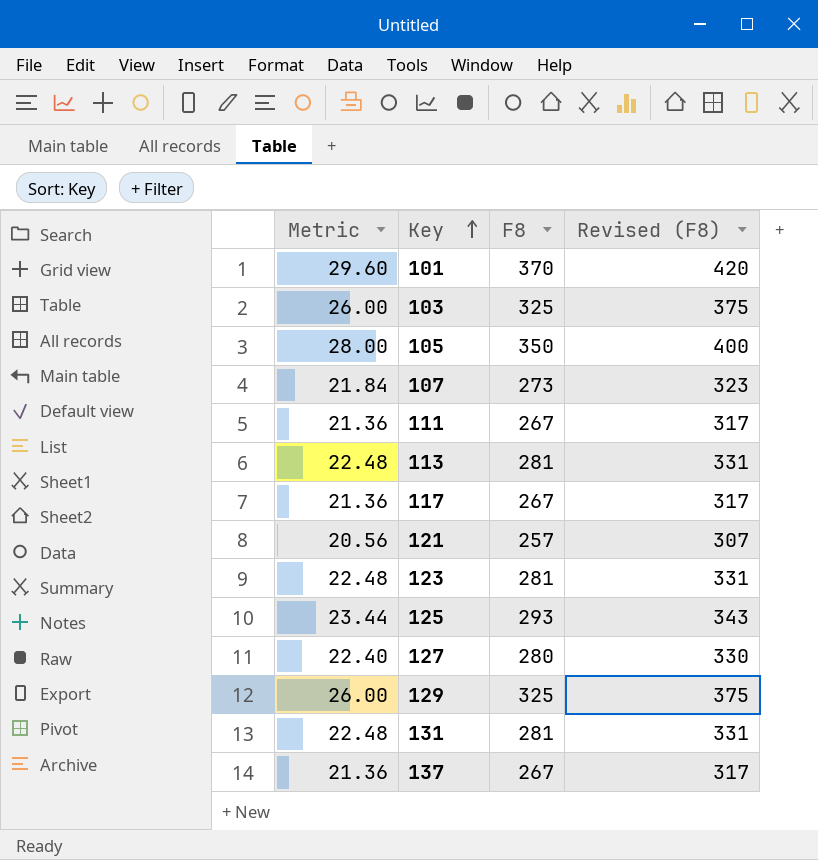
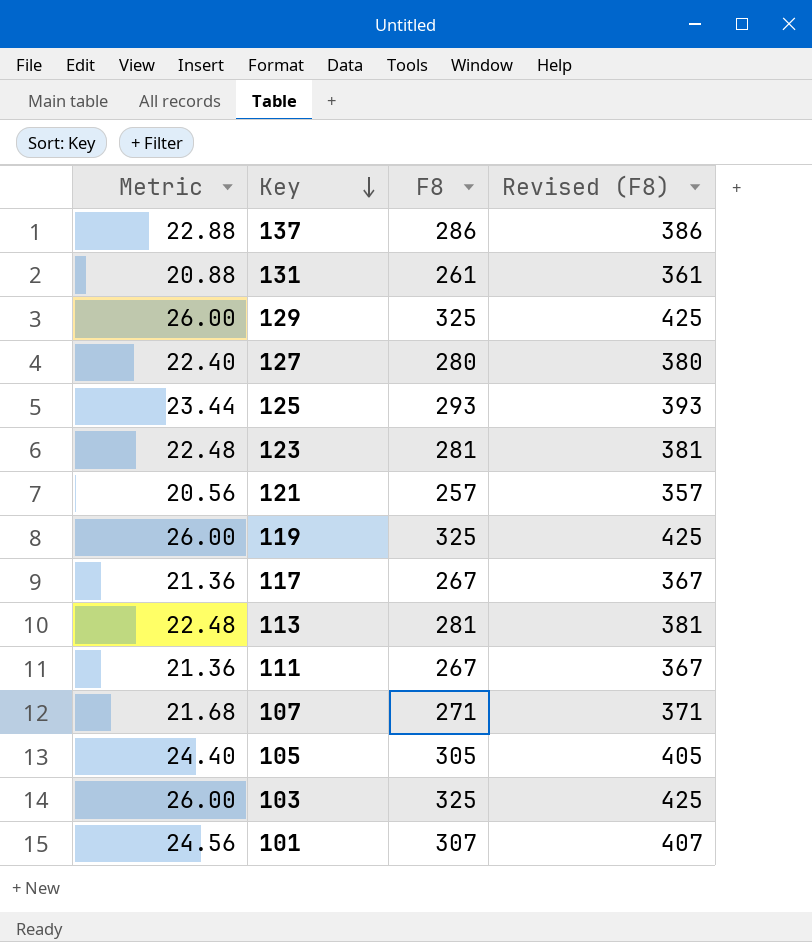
row order: Key ascending -> Key descending
column Revised (F8) | formula: [F8] + 50 -> [F8] + 100
137 | Metric: 21.36 -> 22.88
137 | F8: 267 -> 286
131 | Metric: 22.48 -> 20.88
131 | F8: 281 -> 261
row 119: none -> 26.00 | 325 | 425
107 | Metric: 21.84 -> 21.68
107 | F8: 273 -> 271
105 | Metric: 28.00 -> 24.40
105 | F8: 350 -> 305
101 | Metric: 29.60 -> 24.56
101 | F8: 370 -> 307

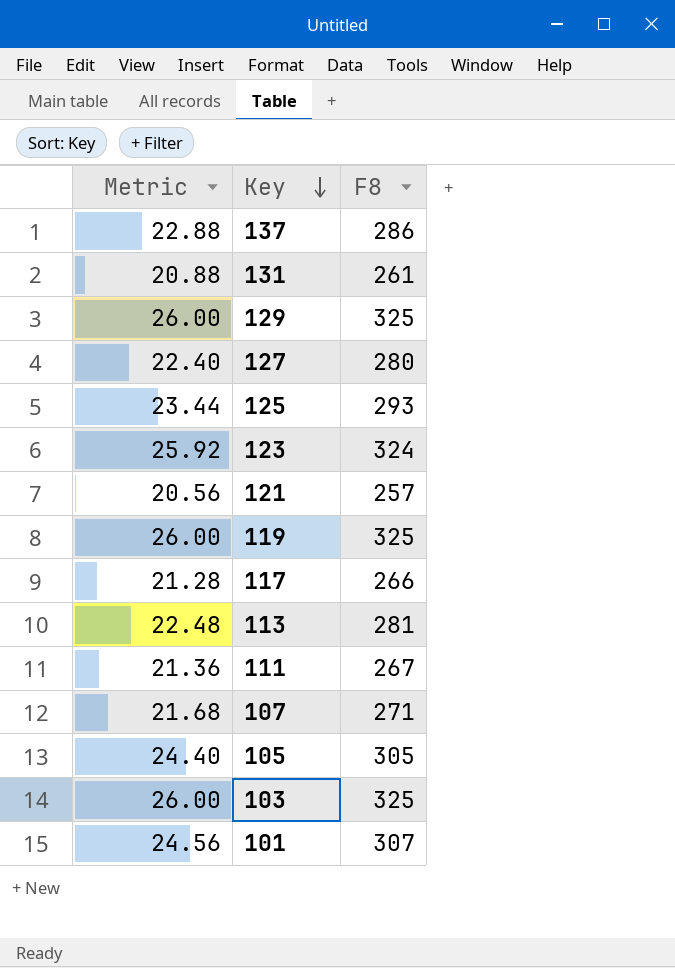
column Revised (F8) | formula: [F8] + 100 -> none
123 | Metric: 22.48 -> 25.92
123 | F8: 281 -> 324
117 | Metric: 21.36 -> 21.28
117 | F8: 267 -> 266

